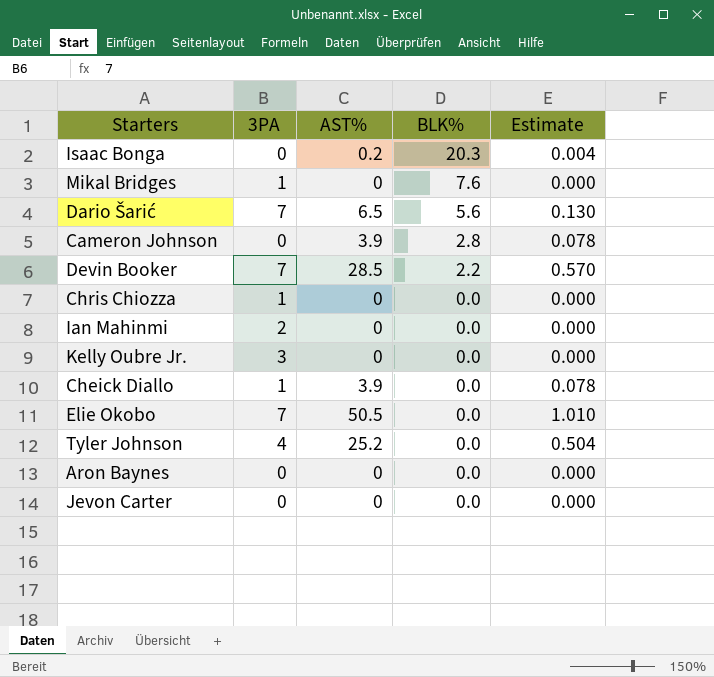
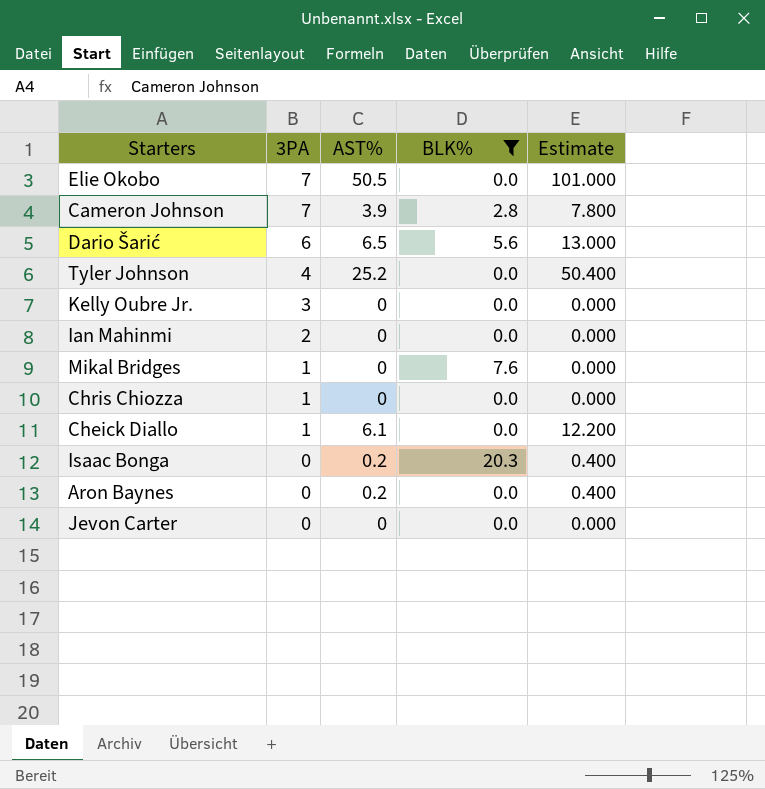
filter: none -> BLK% != 2.2
row order: BLK% descending -> 3PA descending
column Estimate | formula: [AST%] * 0.02 -> [AST%] * 2
Cameron Johnson | 3PA: 0 -> 7
Dario Šarić | 3PA: 7 -> 6
Cheick Diallo | AST%: 3.9 -> 6.1
Aron Baynes | AST%: 0 -> 0.2

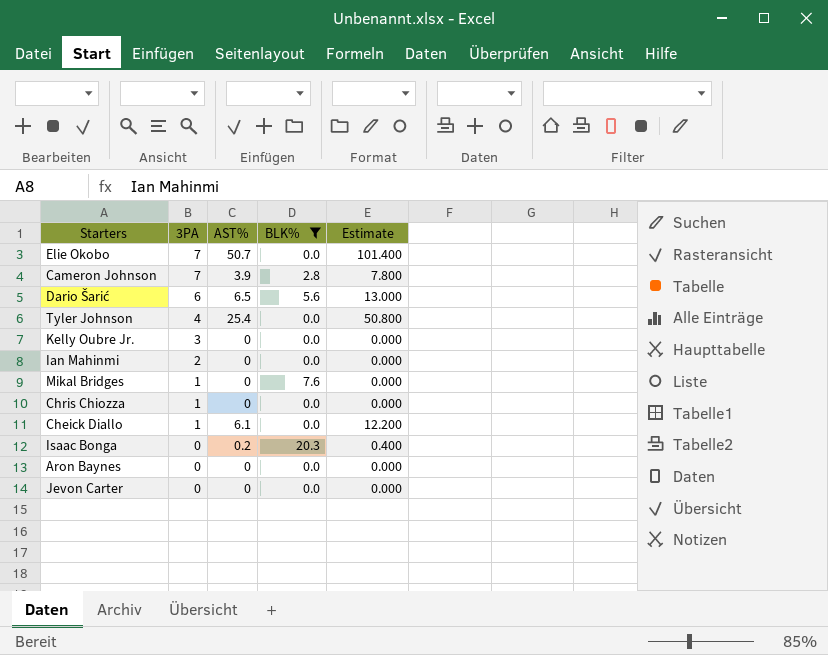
Elie Okobo | AST%: 50.5 -> 50.7
Elie Okobo | Estimate: 101.000 -> 101.400
Tyler Johnson | AST%: 25.2 -> 25.4
Tyler Johnson | Estimate: 50.400 -> 50.800
Aron Baynes | AST%: 0.2 -> 0
Aron Baynes | Estimate: 0.400 -> 0.000

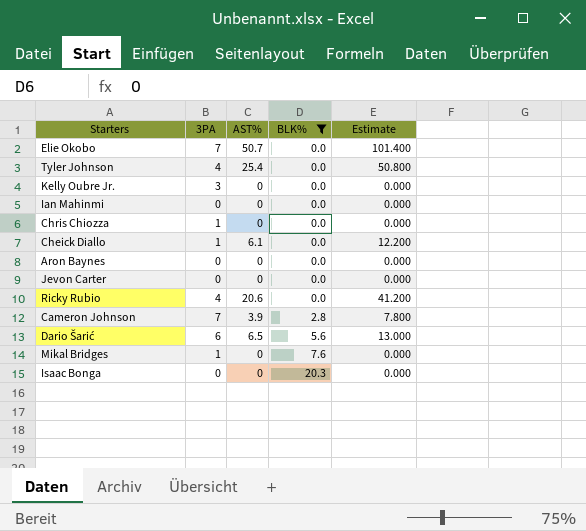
row order: 3PA descending -> BLK% ascending
Ian Mahinmi | 3PA: 2 -> 0
row Ricky Rubio: none -> 4 | 20.6 | 0.0 | 41.200
Isaac Bonga | AST%: 0.2 -> 0
Isaac Bonga | Estimate: 0.400 -> 0.000

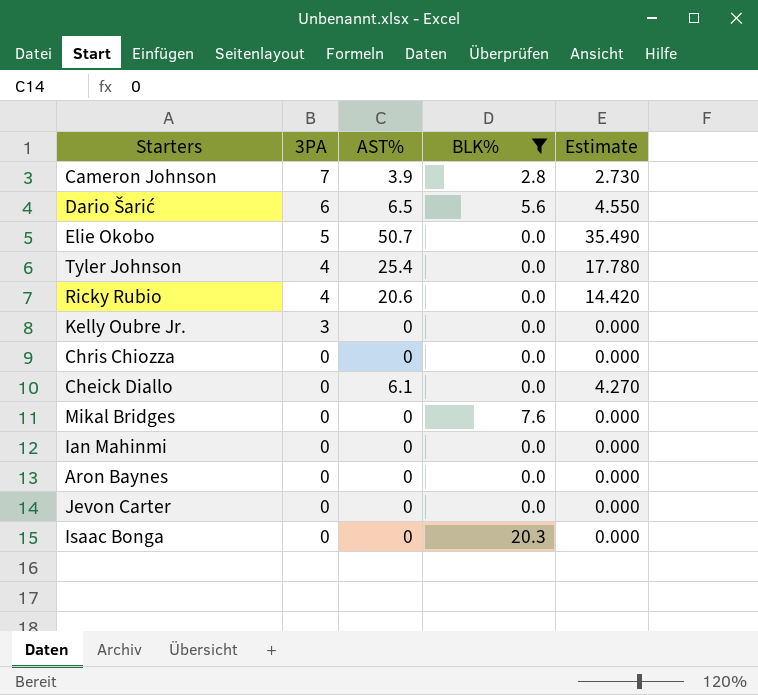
row order: BLK% ascending -> 3PA descending
column Estimate | formula: [AST%] * 2 -> [AST%] * 0.7
Elie Okobo | 3PA: 7 -> 5
Chris Chiozza | 3PA: 1 -> 0
Cheick Diallo | 3PA: 1 -> 0
Mikal Bridges | 3PA: 1 -> 0

